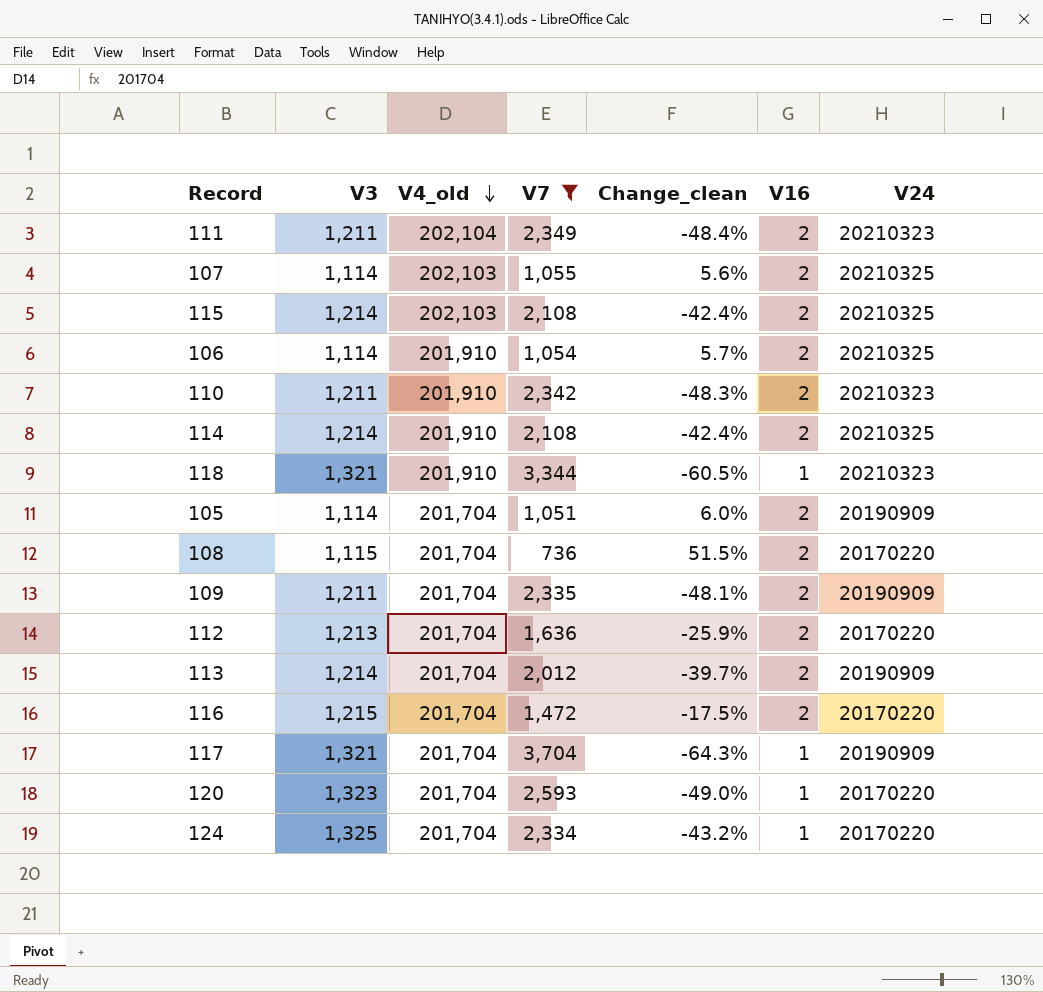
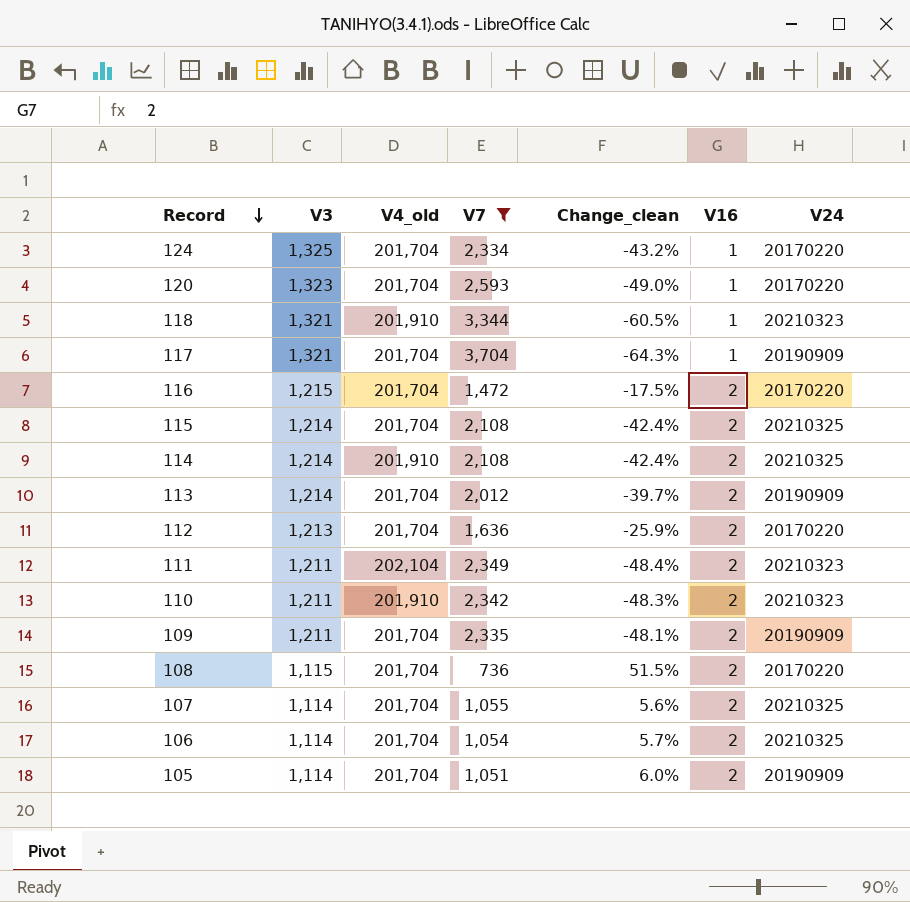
row order: V4_old descending -> Record descending
115 | V4_old: 202,103 -> 201,704
107 | V4_old: 202,103 -> 201,704
106 | V4_old: 201,910 -> 201,704

